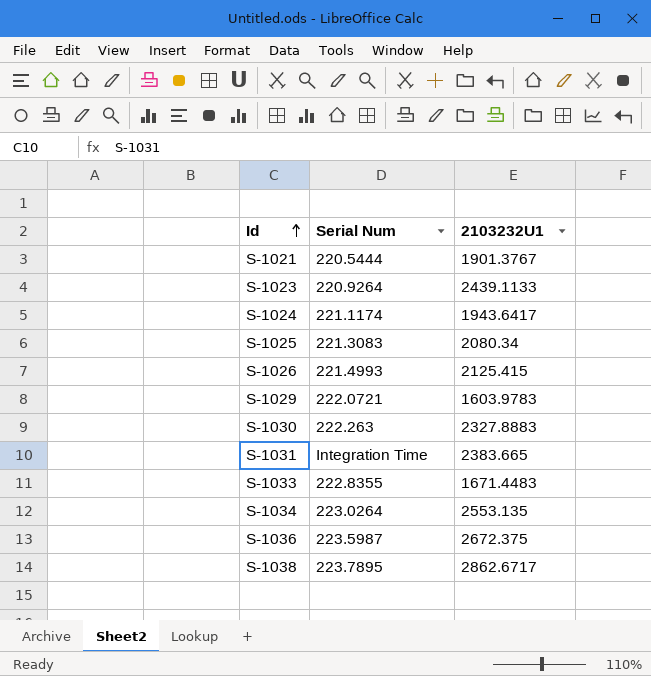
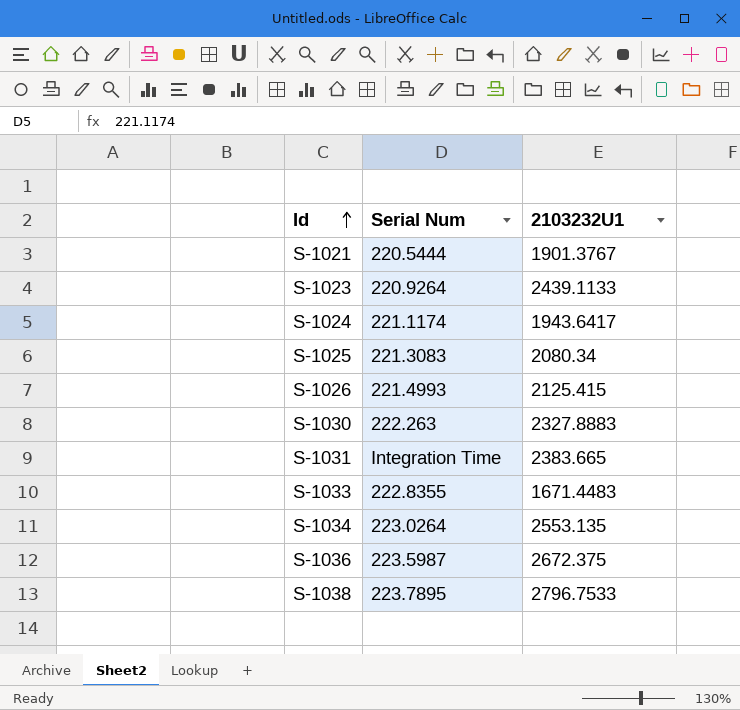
row S-1029: 222.0721 | 1603.9783 -> none
S-1038 | 2103232U1: 2862.6717 -> 2796.7533

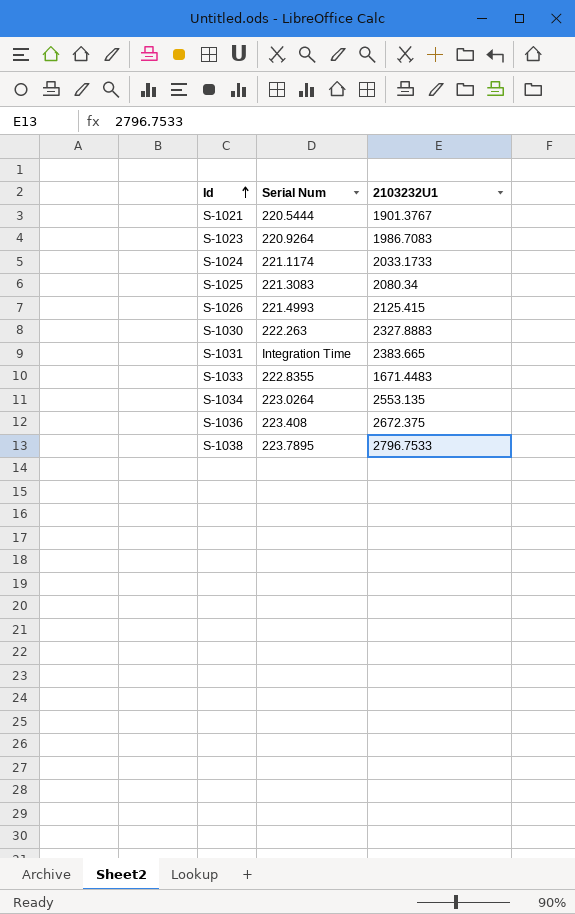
S-1023 | 2103232U1: 2439.1133 -> 1986.7083
S-1024 | 2103232U1: 1943.6417 -> 2033.1733
S-1036 | Serial Num: 223.5987 -> 223.408

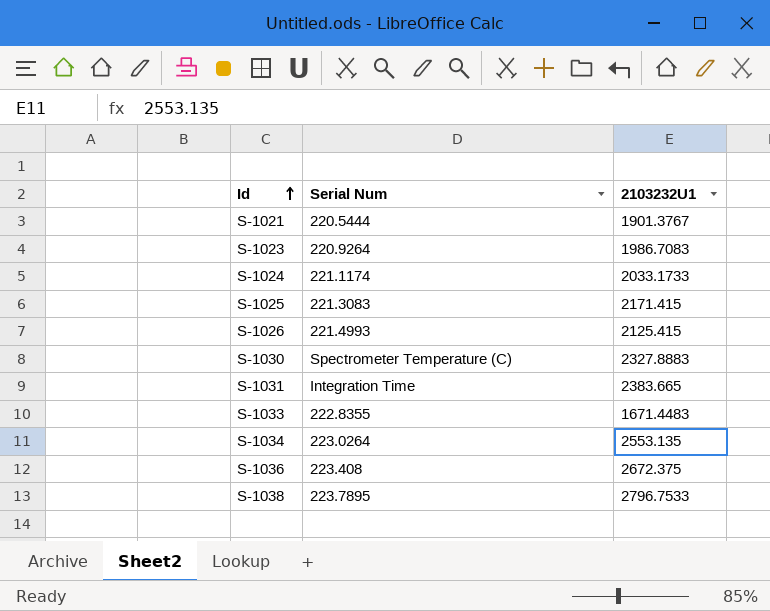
S-1025 | 2103232U1: 2080.34 -> 2171.415
S-1030 | Serial Num: 222.263 -> Spectrometer Temperature (C)

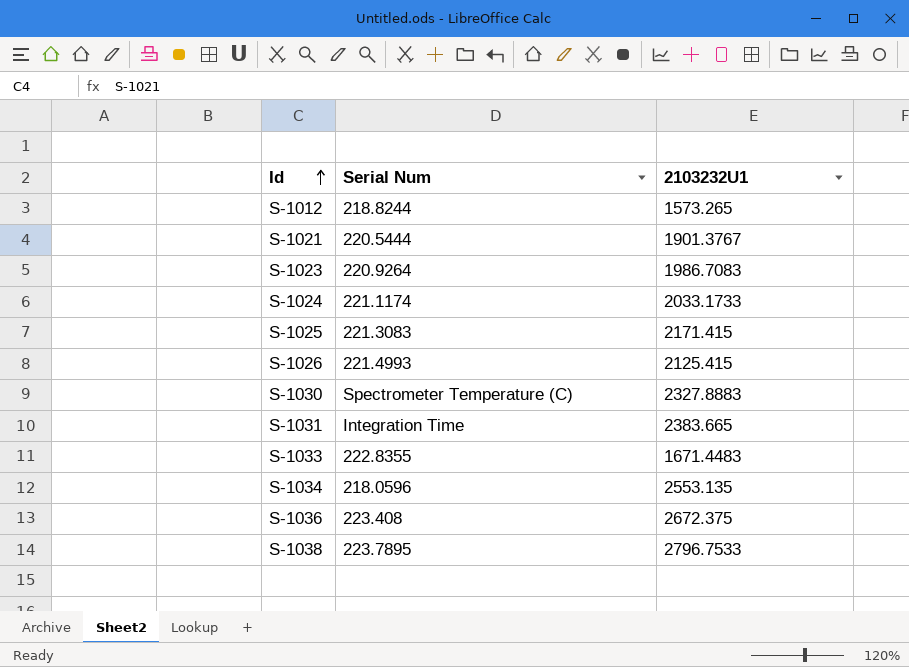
row S-1012: none -> 218.8244 | 1573.265
S-1034 | Serial Num: 223.0264 -> 218.0596

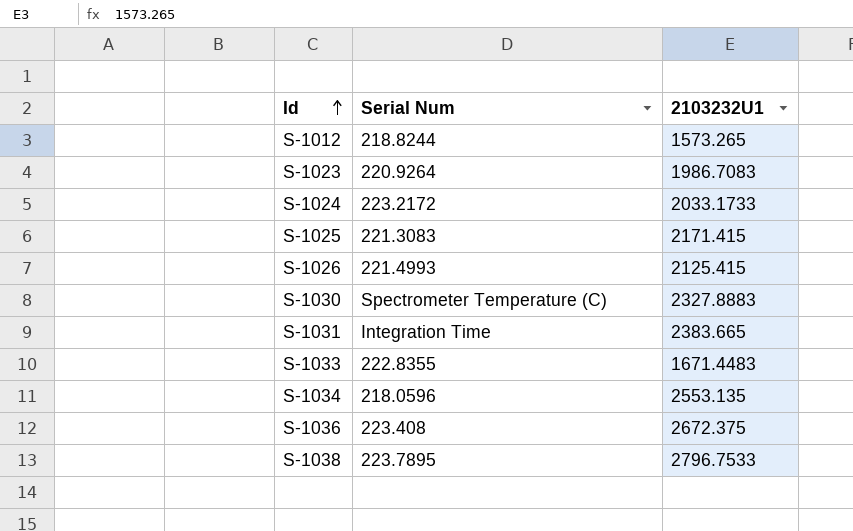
row S-1021: 220.5444 | 1901.3767 -> none
S-1024 | Serial Num: 221.1174 -> 223.2172

